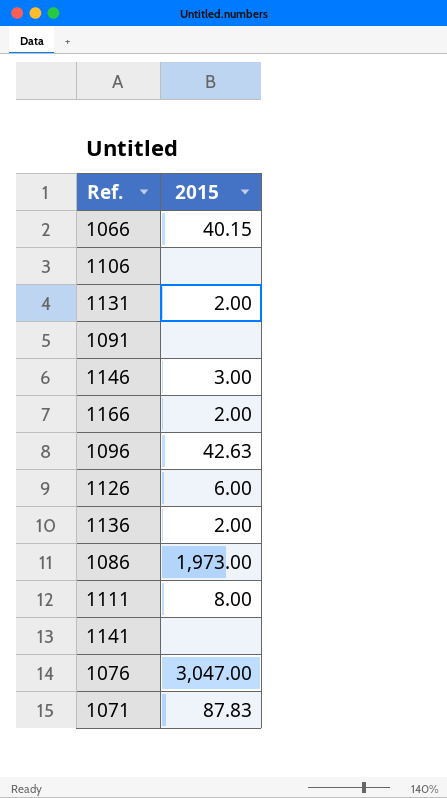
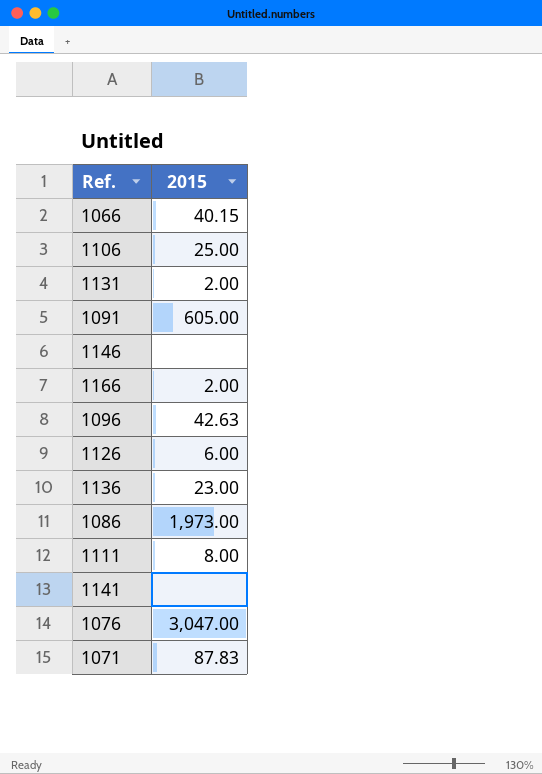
1106 | 2015: none -> 25.00
1091 | 2015: none -> 605.00
1146 | 2015: 3.00 -> none
1136 | 2015: 2.00 -> 23.00

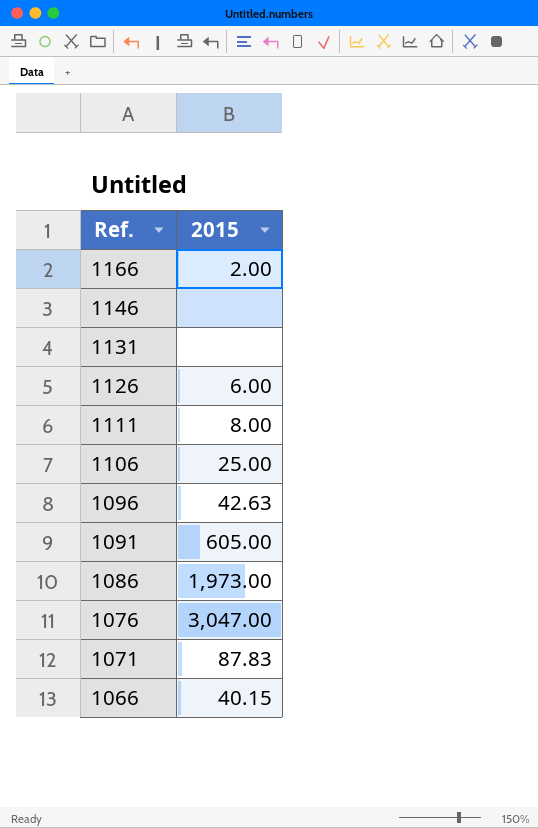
row order: none -> Ref. descending
row 1136: 23.00 -> none
row 1141: none -> none
1131 | 2015: 2.00 -> none

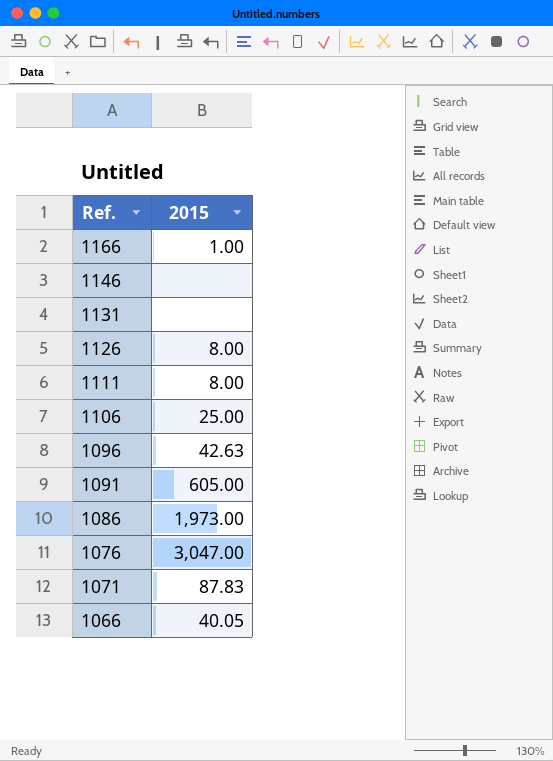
1166 | 2015: 2.00 -> 1.00
1126 | 2015: 6.00 -> 8.00
1066 | 2015: 40.15 -> 40.05

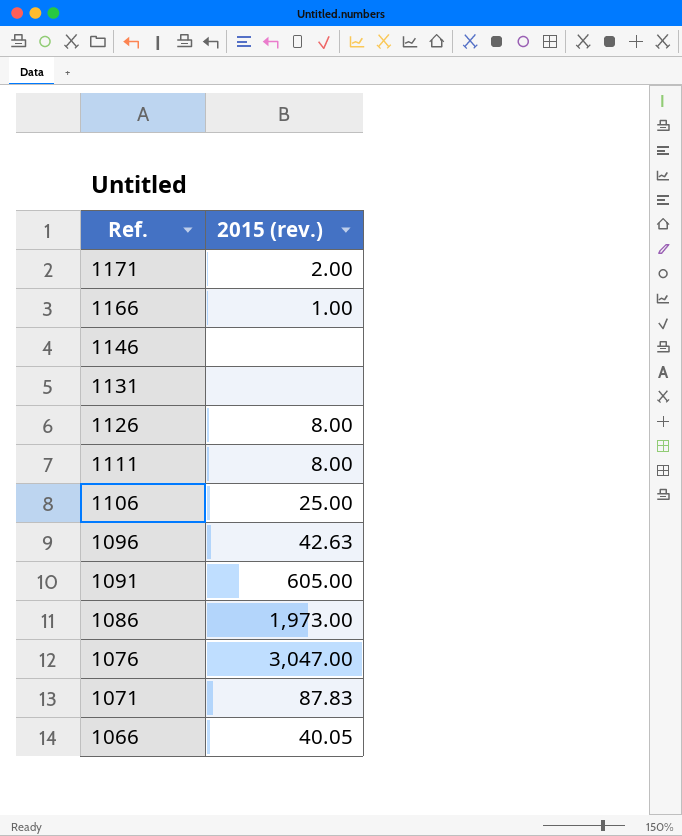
column name: 2015 -> 2015 (rev.)
row 1171: none -> 2.00

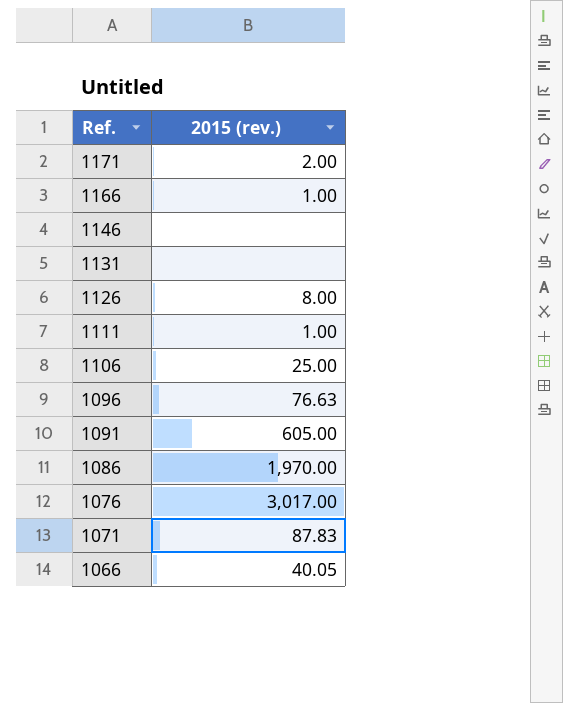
1111 | 2015 (rev.): 8.00 -> 1.00
1096 | 2015 (rev.): 42.63 -> 76.63
1086 | 2015 (rev.): 1,973.00 -> 1,970.00
1076 | 2015 (rev.): 3,047.00 -> 3,017.00

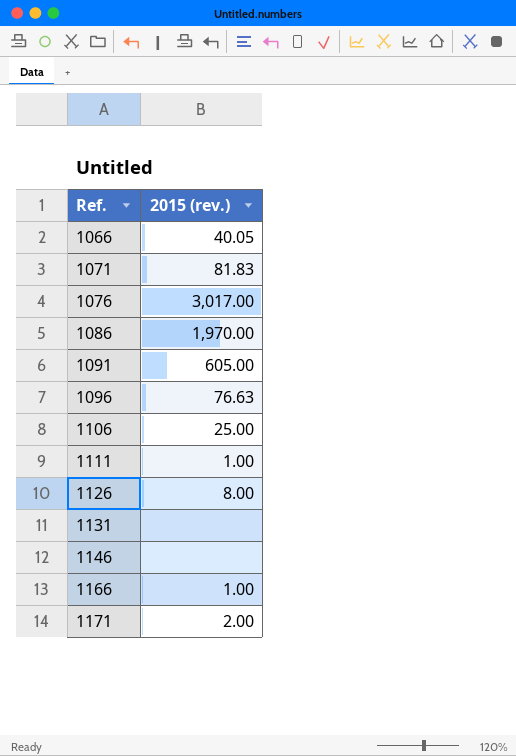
row order: Ref. descending -> Ref. ascending
1071 | 2015 (rev.): 87.83 -> 81.83

